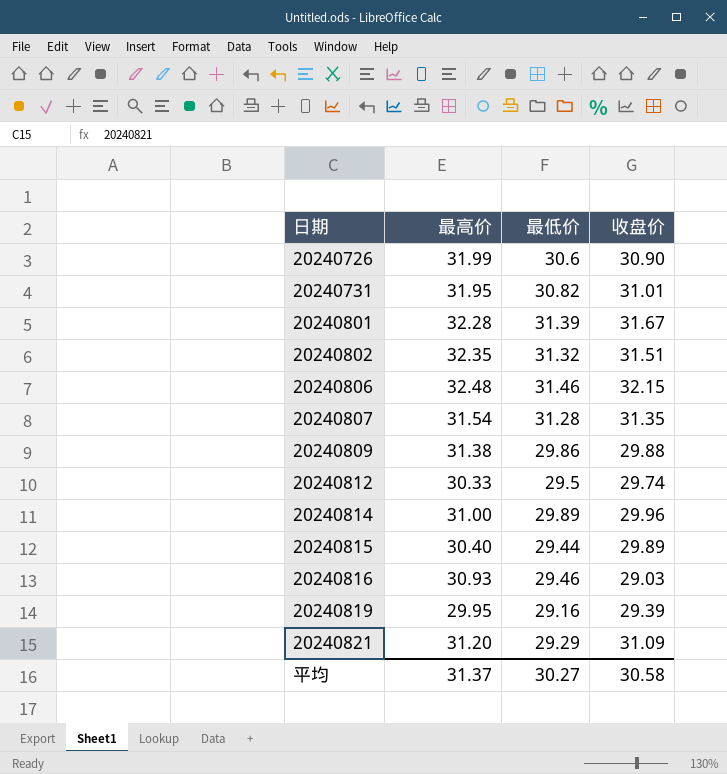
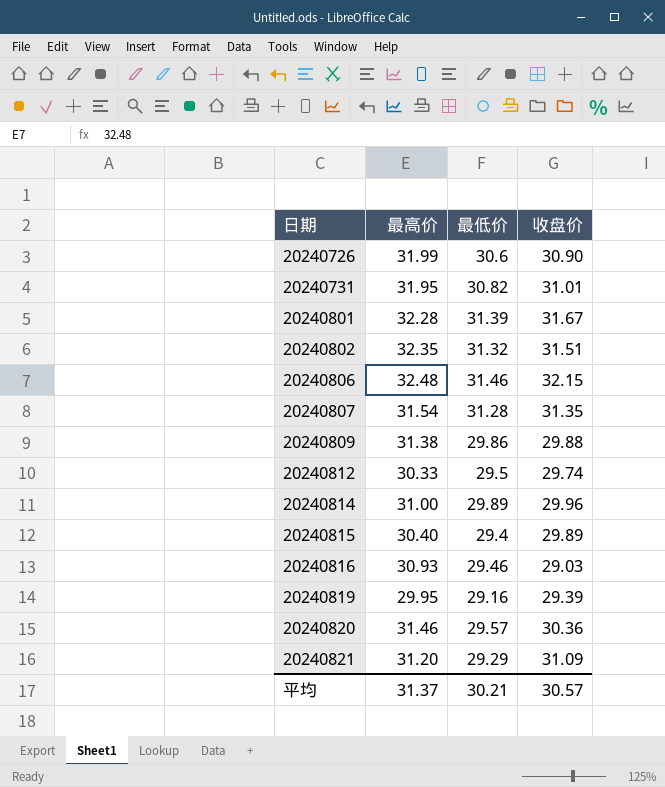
20240815 | 最低价: 29.44 -> 29.4
row 20240820: none -> 31.46 | 29.57 | 30.36
平均 | 最低价: 30.27 -> 30.21
平均 | 收盘价: 30.58 -> 30.57

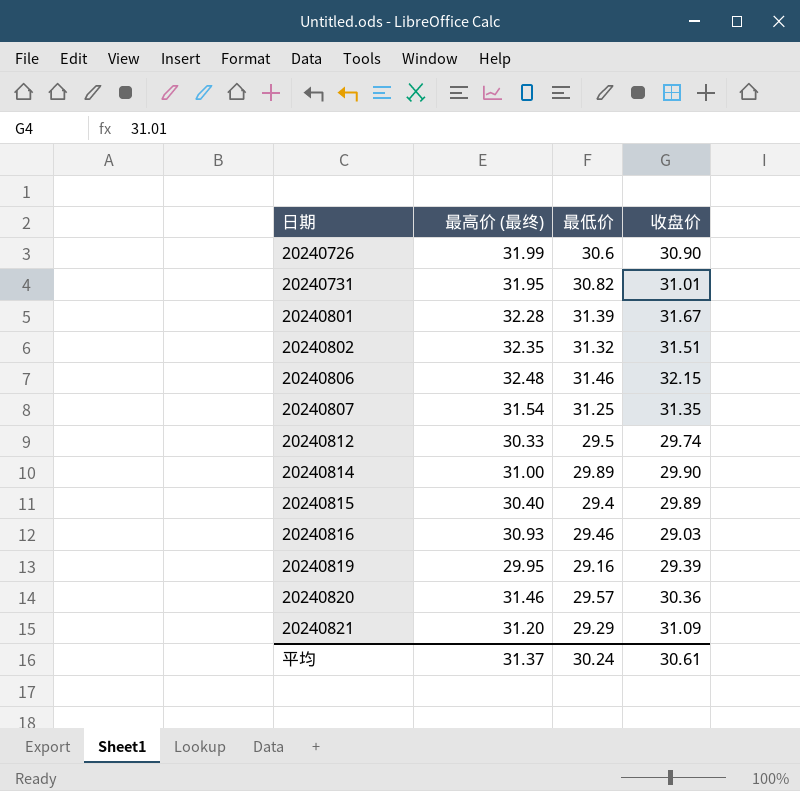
column name: 最高价 -> 最高价 (最终)
row 20240809: 31.38 | 29.86 | 29.88 -> none
20240807 | 最低价: 31.28 -> 31.25
20240814 | 收盘价: 29.96 -> 29.90
平均 | 最低价: 30.21 -> 30.24
平均 | 收盘价: 30.57 -> 30.61

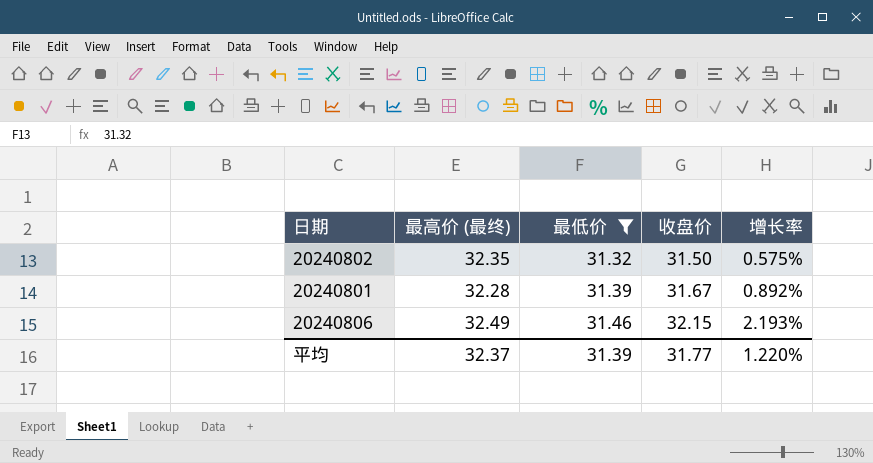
filter: none -> 最低价 >= 31.32
row order: 日期 ascending -> 最低价 ascending
column 增长率 | formula: none -> ([收盘价] - [最低价]) / [最低价]
20240802 | 收盘价: 31.51 -> 31.50
20240806 | 最高价 (最终): 32.48 -> 32.49
平均 | 最高价 (最终): 31.37 -> 32.37
平均 | 最低价: 30.24 -> 31.39
平均 | 收盘价: 30.61 -> 31.77

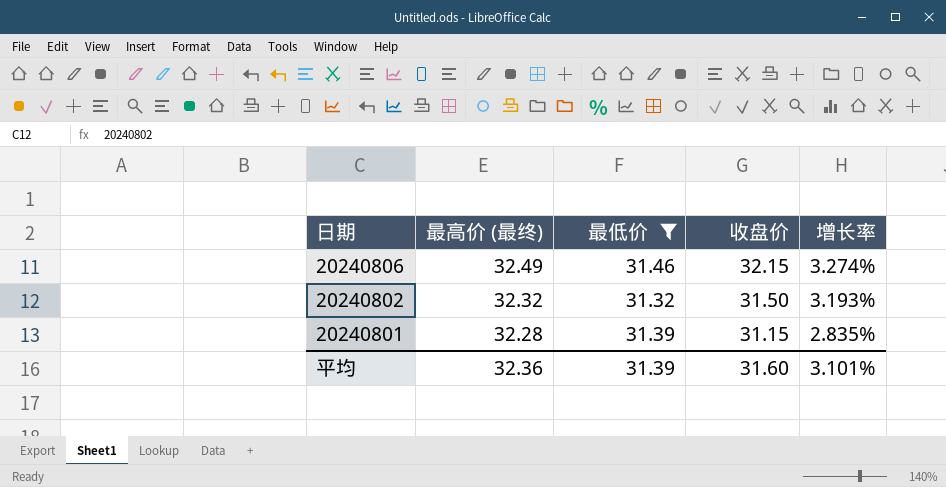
row order: 最低价 ascending -> 日期 descending
column 增长率 | formula: ([收盘价] - [最低价]) / [最低价] -> ([最高价 (最终)] - [最低价]) / [最低价]
20240802 | 最高价 (最终): 32.35 -> 32.32
20240801 | 收盘价: 31.67 -> 31.15
平均 | 最高价 (最终): 32.37 -> 32.36
平均 | 收盘价: 31.77 -> 31.60
平均 | 增长率: 1.220% -> 3.101%

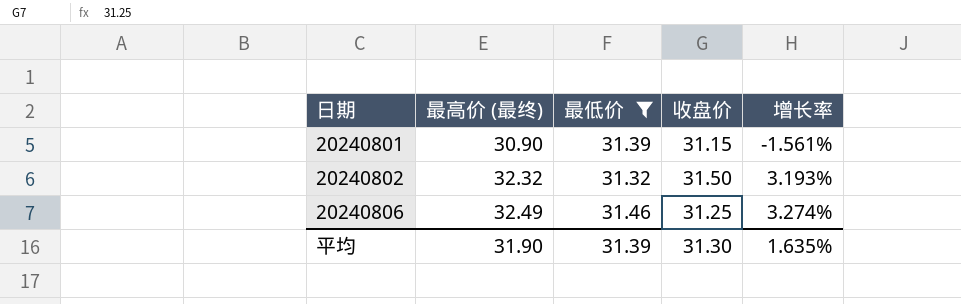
row order: 日期 descending -> 日期 ascending
20240801 | 最高价 (最终): 32.28 -> 30.90
20240801 | 增长率: 2.835% -> -1.561%
20240806 | 收盘价: 32.15 -> 31.25
平均 | 最高价 (最终): 32.36 -> 31.90
平均 | 收盘价: 31.60 -> 31.30
平均 | 增长率: 3.101% -> 1.635%

